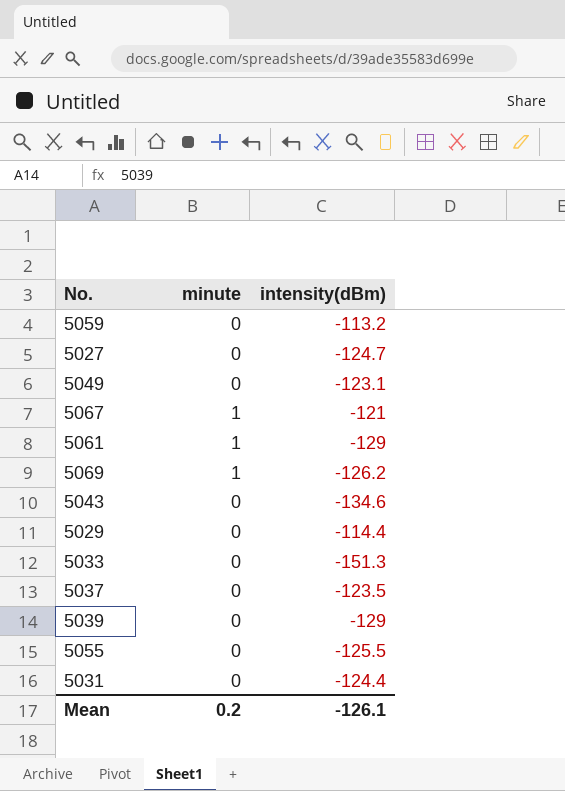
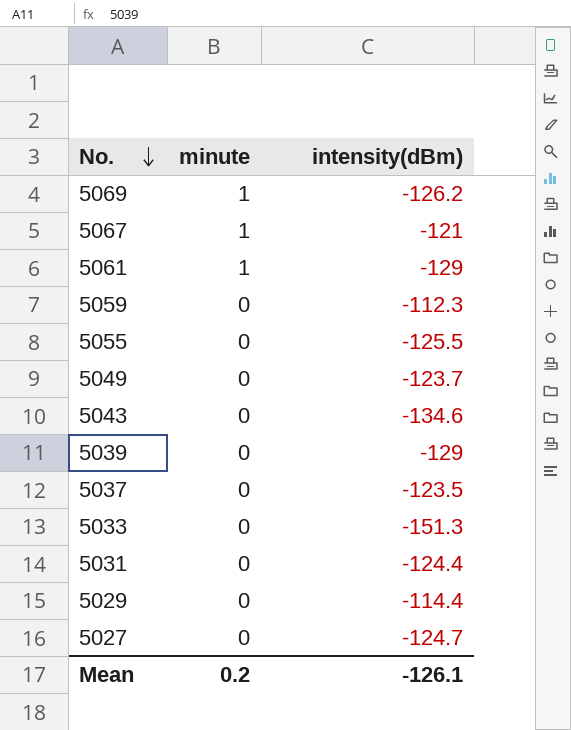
row order: none -> No. descending
5059 | intensity(dBm): -113.2 -> -112.3
5049 | intensity(dBm): -123.1 -> -123.7

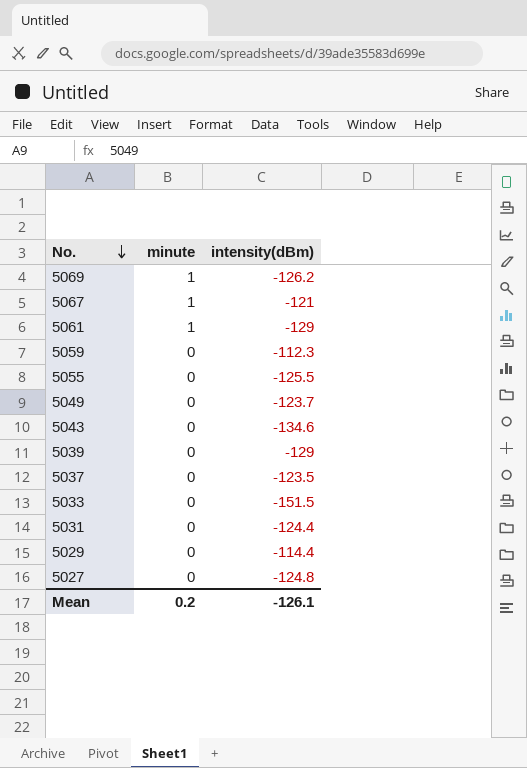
5033 | intensity(dBm): -151.3 -> -151.5
5027 | intensity(dBm): -124.7 -> -124.8

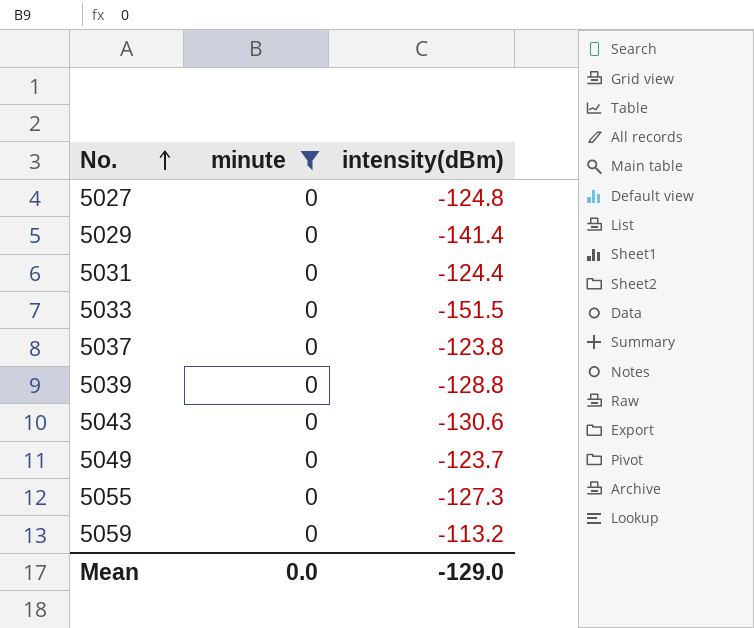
filter: none -> minute = 0
row order: No. descending -> No. ascending
5029 | intensity(dBm): -114.4 -> -141.4
5037 | intensity(dBm): -123.5 -> -123.8
5039 | intensity(dBm): -129 -> -128.8
5043 | intensity(dBm): -134.6 -> -130.6
5055 | intensity(dBm): -125.5 -> -127.3
5059 | intensity(dBm): -112.3 -> -113.2
Mean | minute: 0.2 -> 0.0
Mean | intensity(dBm): -126.1 -> -129.0

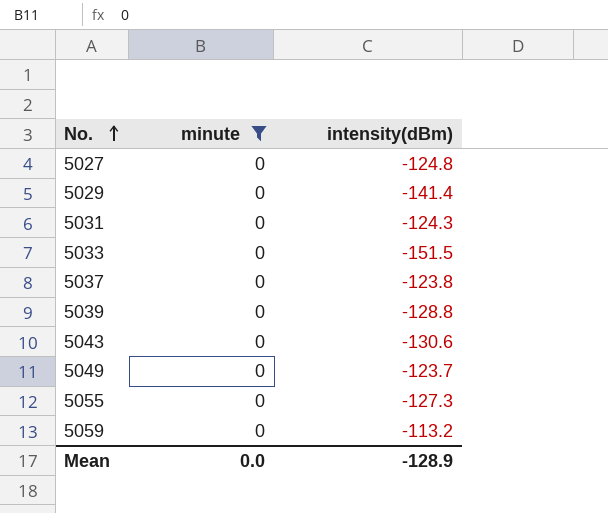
5031 | intensity(dBm): -124.4 -> -124.3
Mean | intensity(dBm): -129.0 -> -128.9

